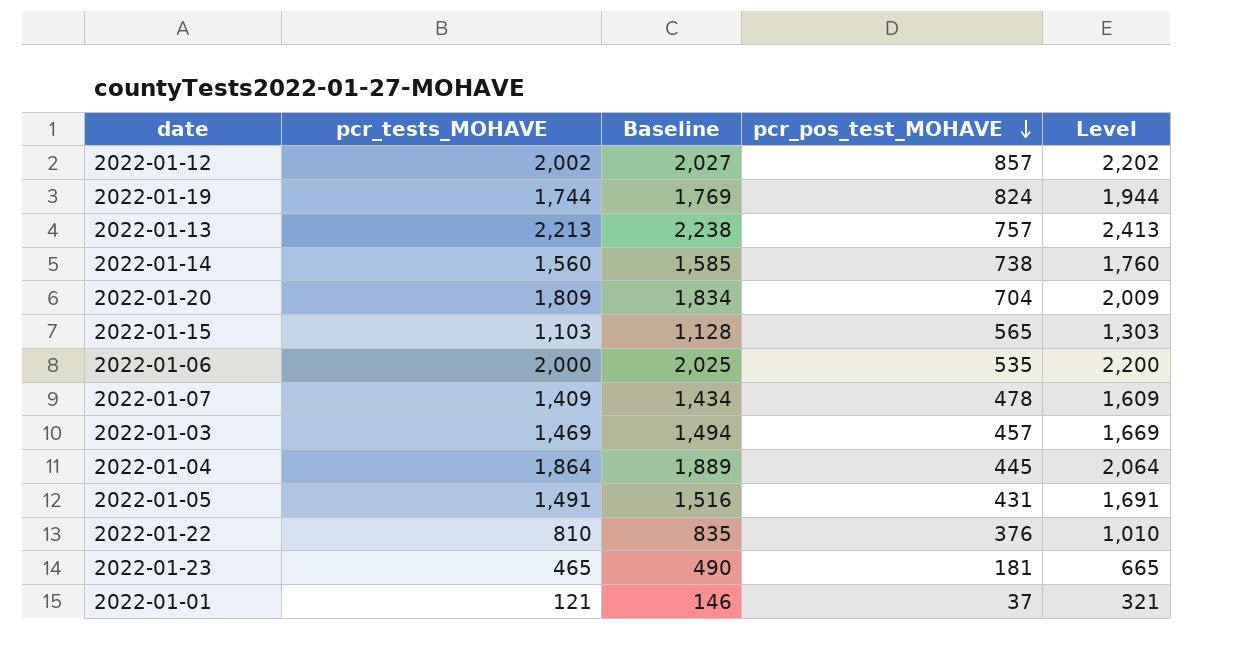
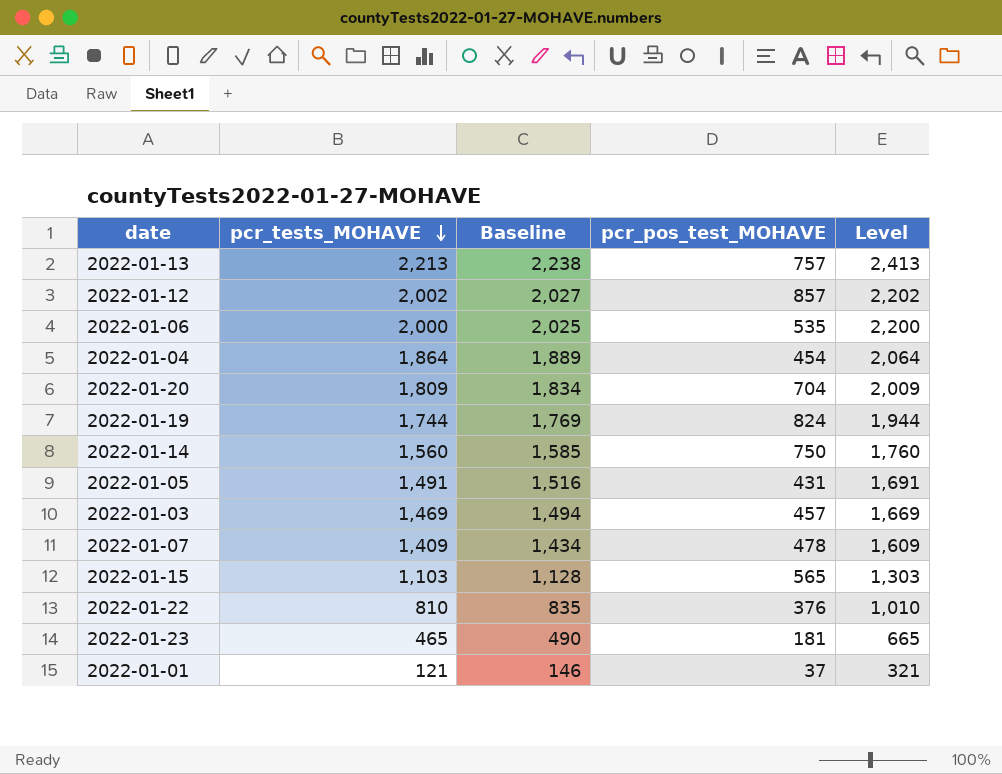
row order: pcr_pos_test_MOHAVE descending -> pcr_tests_MOHAVE descending
2022-01-04 | pcr_pos_test_MOHAVE: 445 -> 454
2022-01-14 | pcr_pos_test_MOHAVE: 738 -> 750

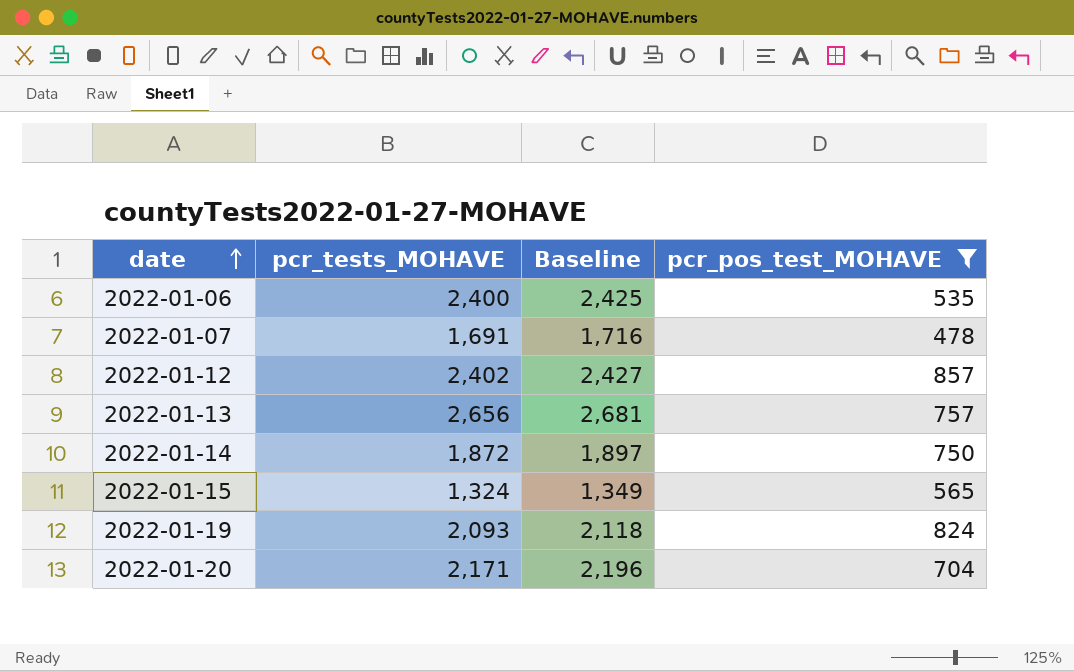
filter: none -> pcr_pos_test_MOHAVE >= 478
row order: pcr_tests_MOHAVE descending -> date ascending
column Level | formula: [pcr_tests_MOHAVE] + 200 -> none
2022-01-06 | pcr_tests_MOHAVE: 2,000 -> 2,400
2022-01-06 | Baseline: 2,025 -> 2,425
2022-01-07 | pcr_tests_MOHAVE: 1,409 -> 1,691
2022-01-07 | Baseline: 1,434 -> 1,716
2022-01-12 | pcr_tests_MOHAVE: 2,002 -> 2,402
2022-01-12 | Baseline: 2,027 -> 2,427
2022-01-13 | pcr_tests_MOHAVE: 2,213 -> 2,656
2022-01-13 | Baseline: 2,238 -> 2,681
2022-01-14 | pcr_tests_MOHAVE: 1,560 -> 1,872
2022-01-14 | Baseline: 1,585 -> 1,897
2022-01-15 | pcr_tests_MOHAVE: 1,103 -> 1,324
2022-01-15 | Baseline: 1,128 -> 1,349
2022-01-19 | pcr_tests_MOHAVE: 1,744 -> 2,093
2022-01-19 | Baseline: 1,769 -> 2,118
2022-01-20 | pcr_tests_MOHAVE: 1,809 -> 2,171
2022-01-20 | Baseline: 1,834 -> 2,196

